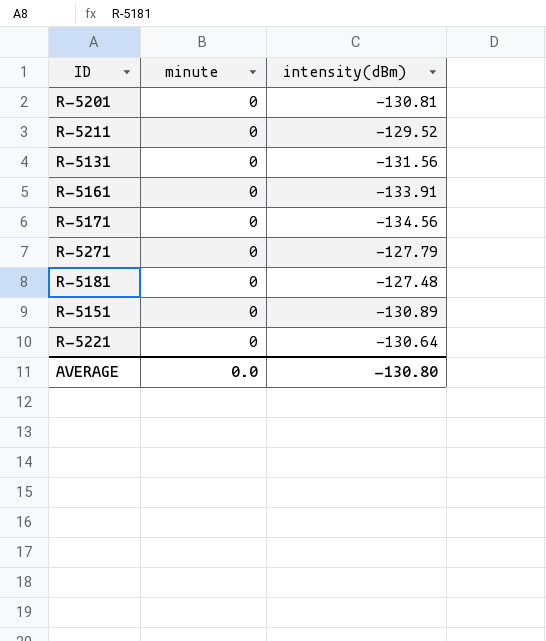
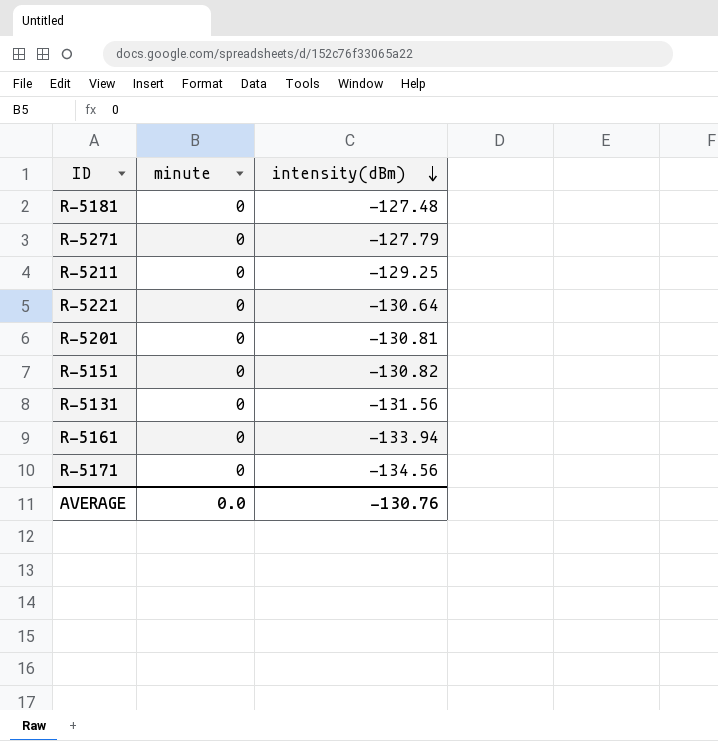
row order: none -> intensity(dBm) descending
R-5211 | intensity(dBm): -129.52 -> -129.25
R-5151 | intensity(dBm): -130.89 -> -130.82
R-5161 | intensity(dBm): -133.91 -> -133.94
AVERAGE | intensity(dBm): -130.80 -> -130.76

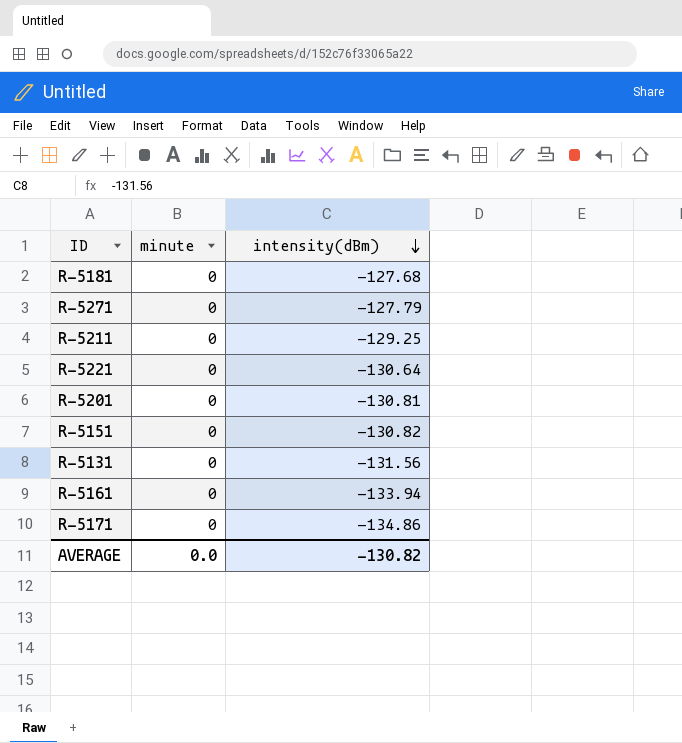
R-5181 | intensity(dBm): -127.48 -> -127.68
R-5171 | intensity(dBm): -134.56 -> -134.86
AVERAGE | intensity(dBm): -130.76 -> -130.82

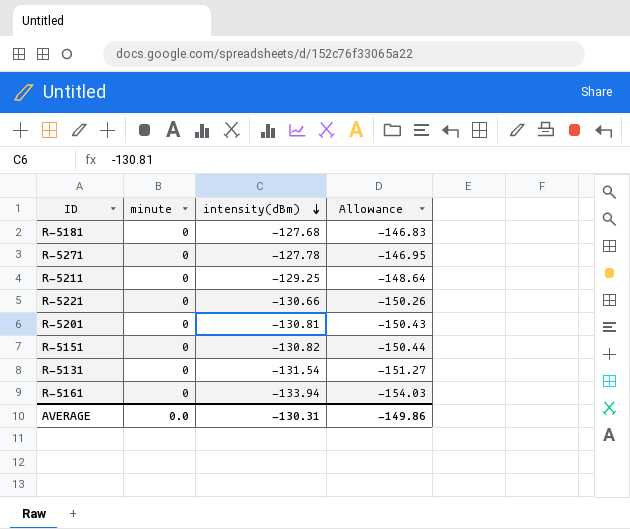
column Allowance | formula: none -> [intensity(dBm)] * 1.15
row R-5171: 0 | -134.86 -> none
R-5271 | intensity(dBm): -127.79 -> -127.78
R-5221 | intensity(dBm): -130.64 -> -130.66
R-5131 | intensity(dBm): -131.56 -> -131.54
AVERAGE | intensity(dBm): -130.82 -> -130.31

